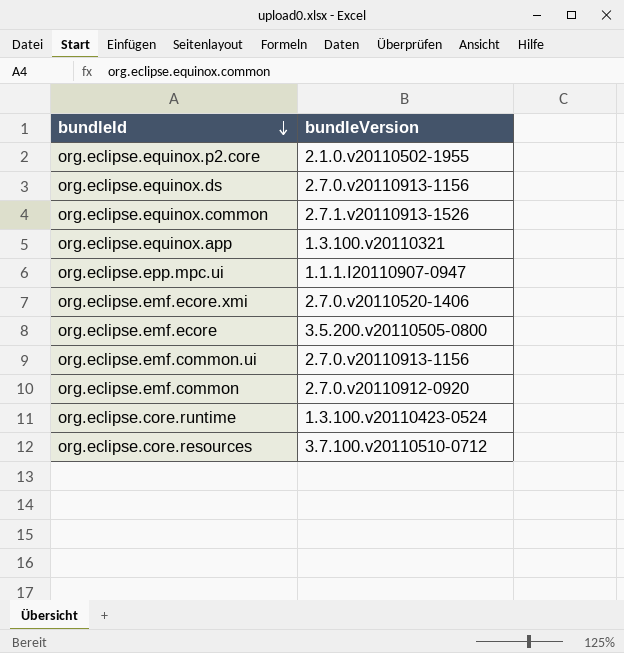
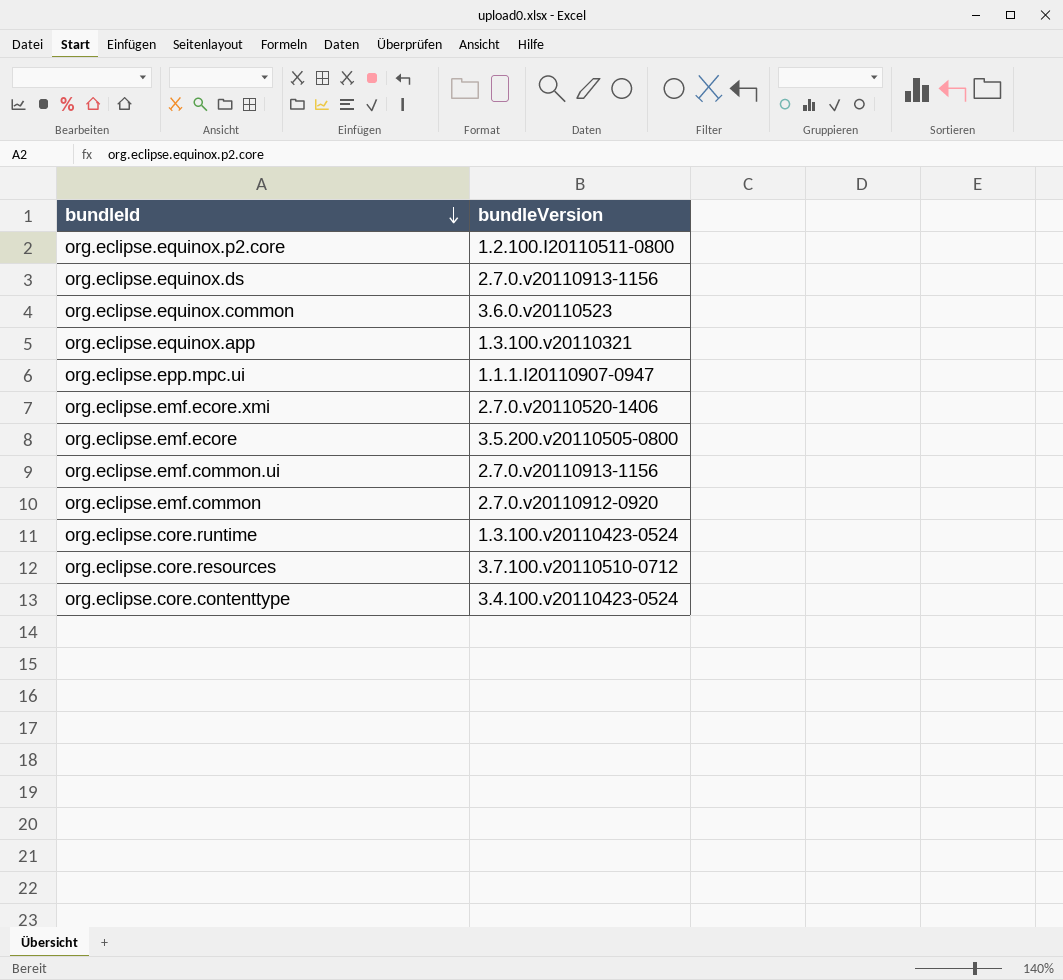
org.eclipse.equinox.p2.core | bundleVersion: 2.1.0.v20110502-1955 -> 1.2.100.I20110511-0800
org.eclipse.equinox.common | bundleVersion: 2.7.1.v20110913-1526 -> 3.6.0.v20110523
row org.eclipse.core.contenttype: none -> 3.4.100.v20110423-0524

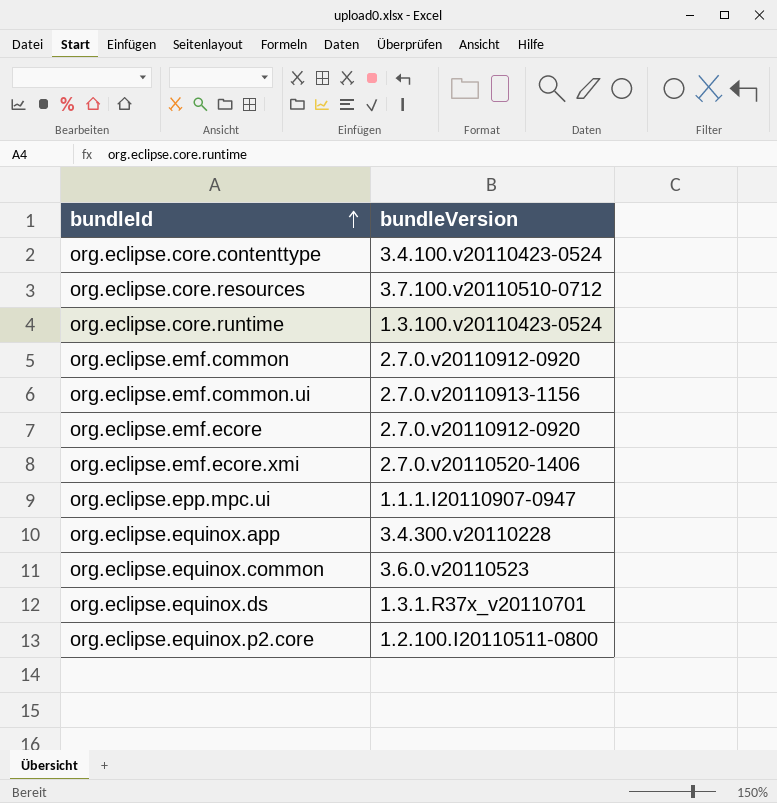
row order: bundleId descending -> bundleId ascending
org.eclipse.emf.ecore | bundleVersion: 3.5.200.v20110505-0800 -> 2.7.0.v20110912-0920
org.eclipse.equinox.app | bundleVersion: 1.3.100.v20110321 -> 3.4.300.v20110228
org.eclipse.equinox.ds | bundleVersion: 2.7.0.v20110913-1156 -> 1.3.1.R37x_v20110701

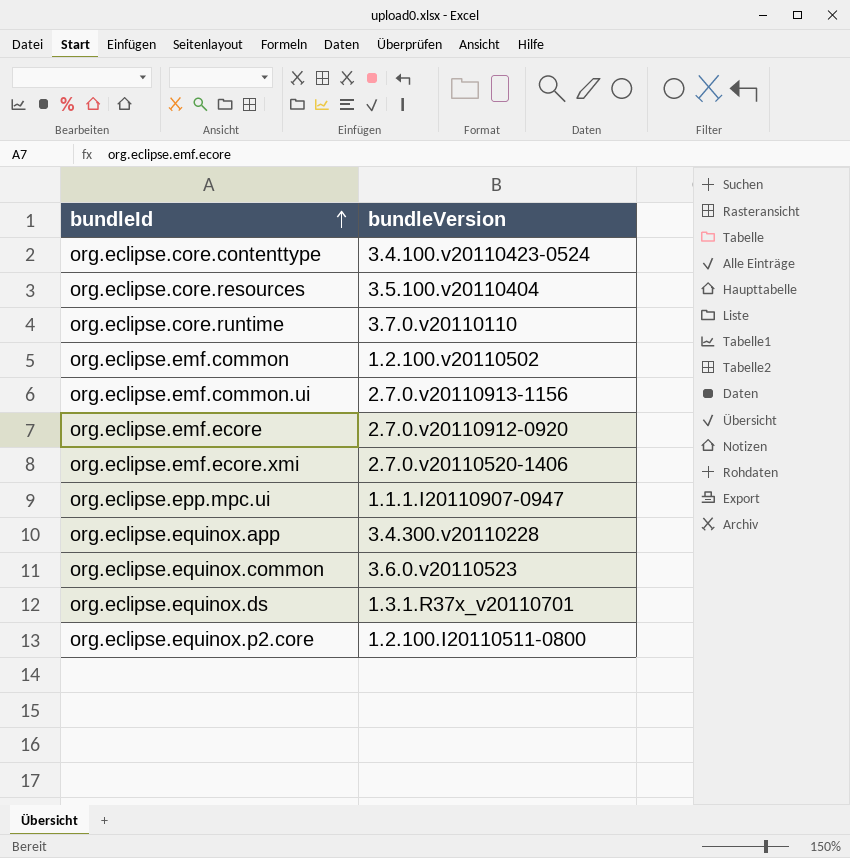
org.eclipse.core.resources | bundleVersion: 3.7.100.v20110510-0712 -> 3.5.100.v20110404
org.eclipse.core.runtime | bundleVersion: 1.3.100.v20110423-0524 -> 3.7.0.v20110110
org.eclipse.emf.common | bundleVersion: 2.7.0.v20110912-0920 -> 1.2.100.v20110502

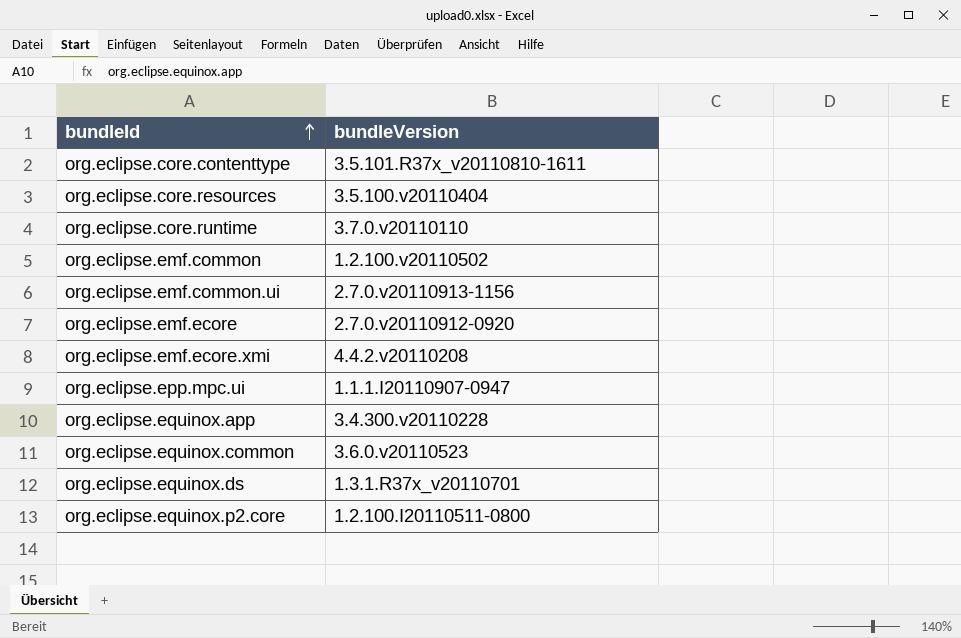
org.eclipse.core.contenttype | bundleVersion: 3.4.100.v20110423-0524 -> 3.5.101.R37x_v20110810-1611
org.eclipse.emf.ecore.xmi | bundleVersion: 2.7.0.v20110520-1406 -> 4.4.2.v20110208

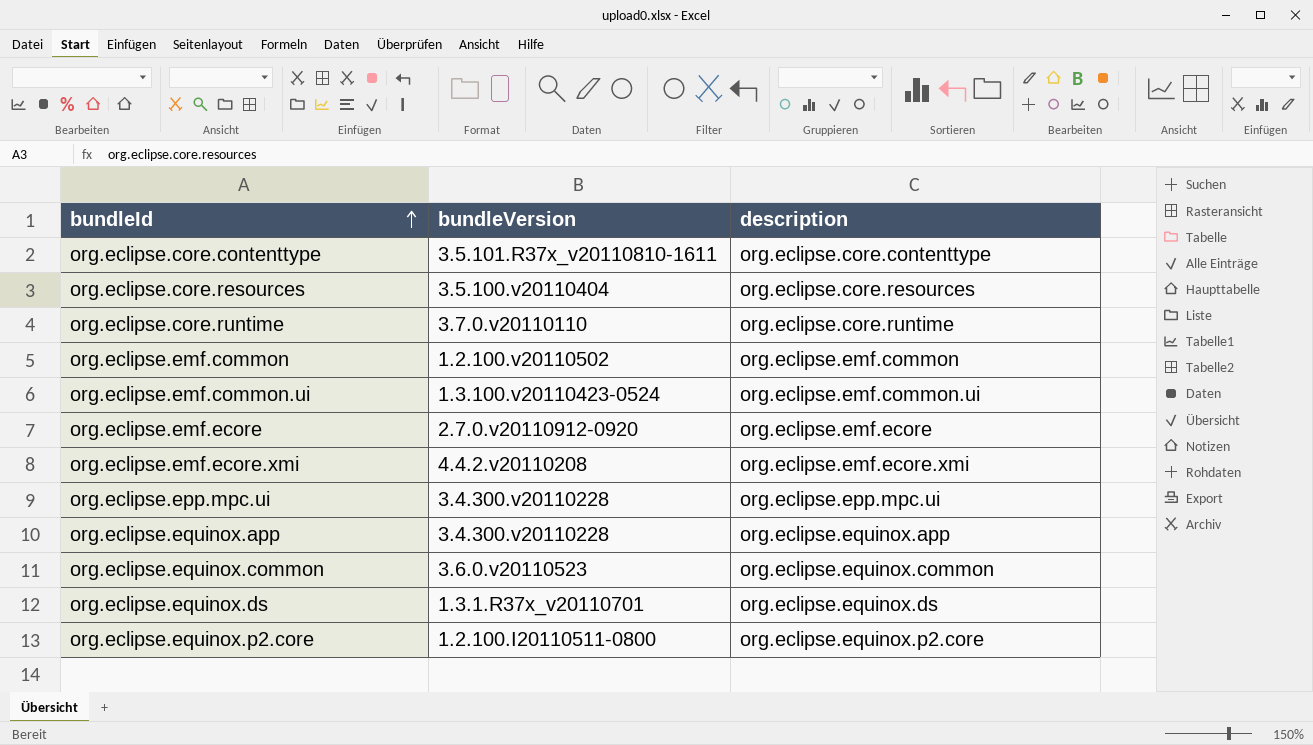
column description | position: none -> 3
org.eclipse.emf.common.ui | bundleVersion: 2.7.0.v20110913-1156 -> 1.3.100.v20110423-0524
org.eclipse.epp.mpc.ui | bundleVersion: 1.1.1.I20110907-0947 -> 3.4.300.v20110228

